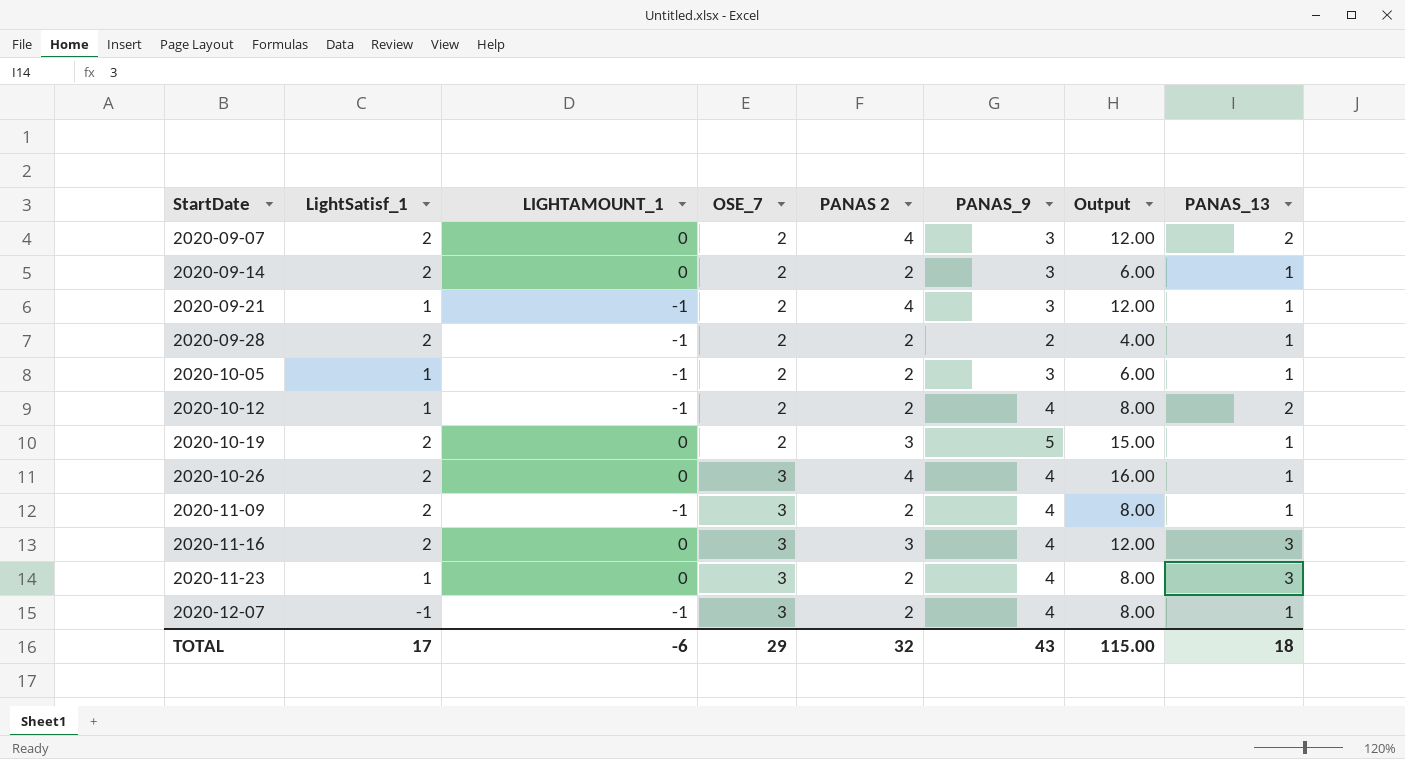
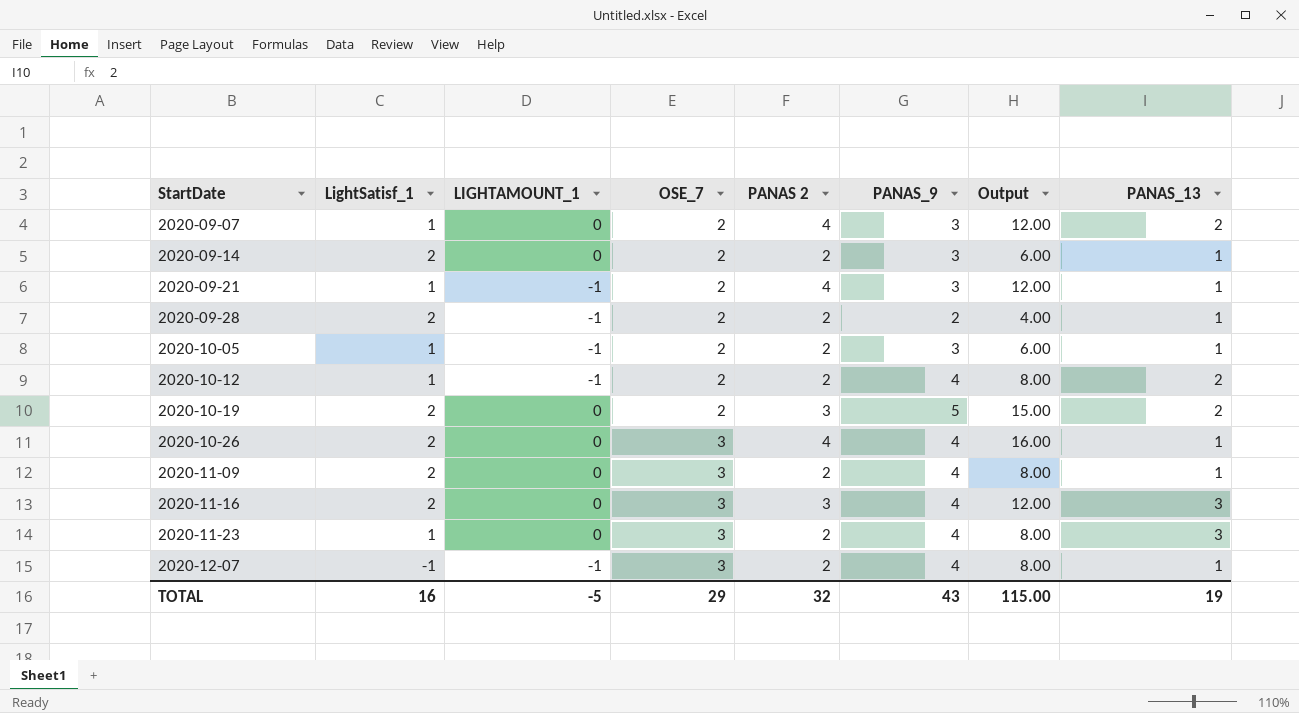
2020-09-07 | LightSatisf_1: 2 -> 1
2020-10-19 | PANAS_13: 1 -> 2
2020-11-09 | LIGHTAMOUNT_1: -1 -> 0
TOTAL | LightSatisf_1: 17 -> 16
TOTAL | LIGHTAMOUNT_1: -6 -> -5
TOTAL | PANAS_13: 18 -> 19

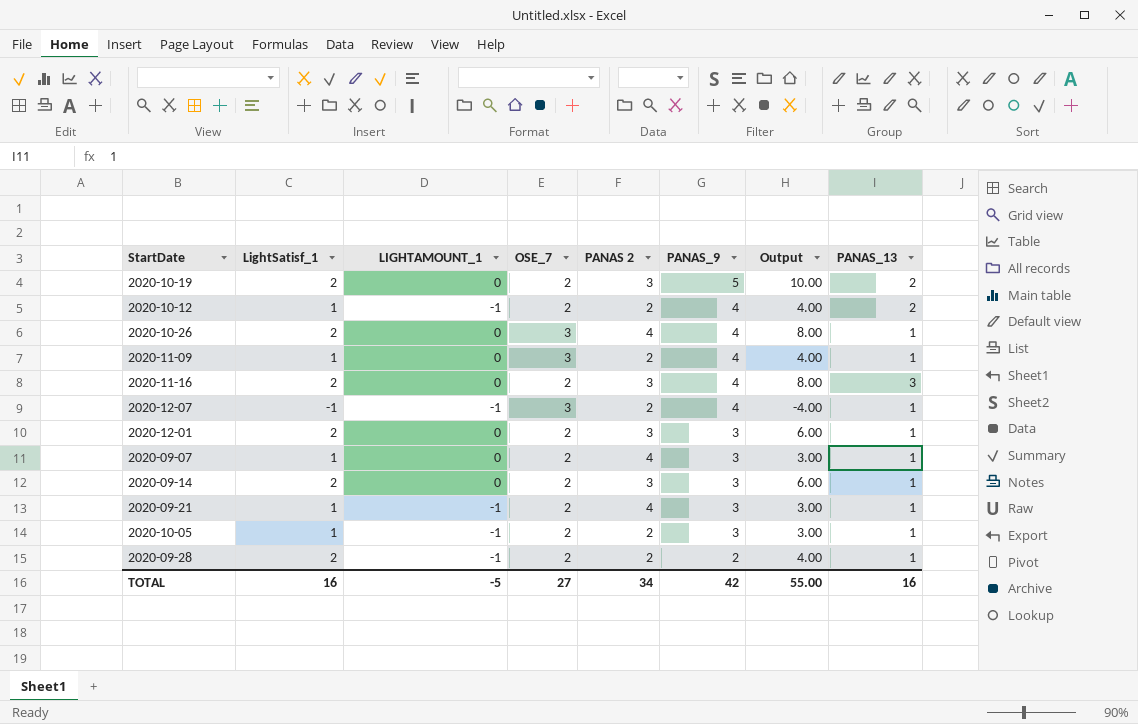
row order: StartDate ascending -> PANAS_9 descending
column Output | formula: [PANAS 2] * [PANAS_9] -> [LightSatisf_1] * [PANAS_9]
row 2020-11-23: 1 | 0 | 3 | 2 | 4 | 8.00 | 3 -> none
2020-11-09 | LightSatisf_1: 2 -> 1
2020-11-16 | OSE_7: 3 -> 2
row 2020-12-01: none -> 2 | 0 | 2 | 3 | 3 | 6.00 | 1
2020-09-07 | PANAS_13: 2 -> 1
2020-09-14 | PANAS 2: 2 -> 3
TOTAL | OSE_7: 29 -> 27
TOTAL | PANAS 2: 32 -> 34
TOTAL | PANAS_9: 43 -> 42
TOTAL | Output: 115.00 -> 55.00
TOTAL | PANAS_13: 19 -> 16

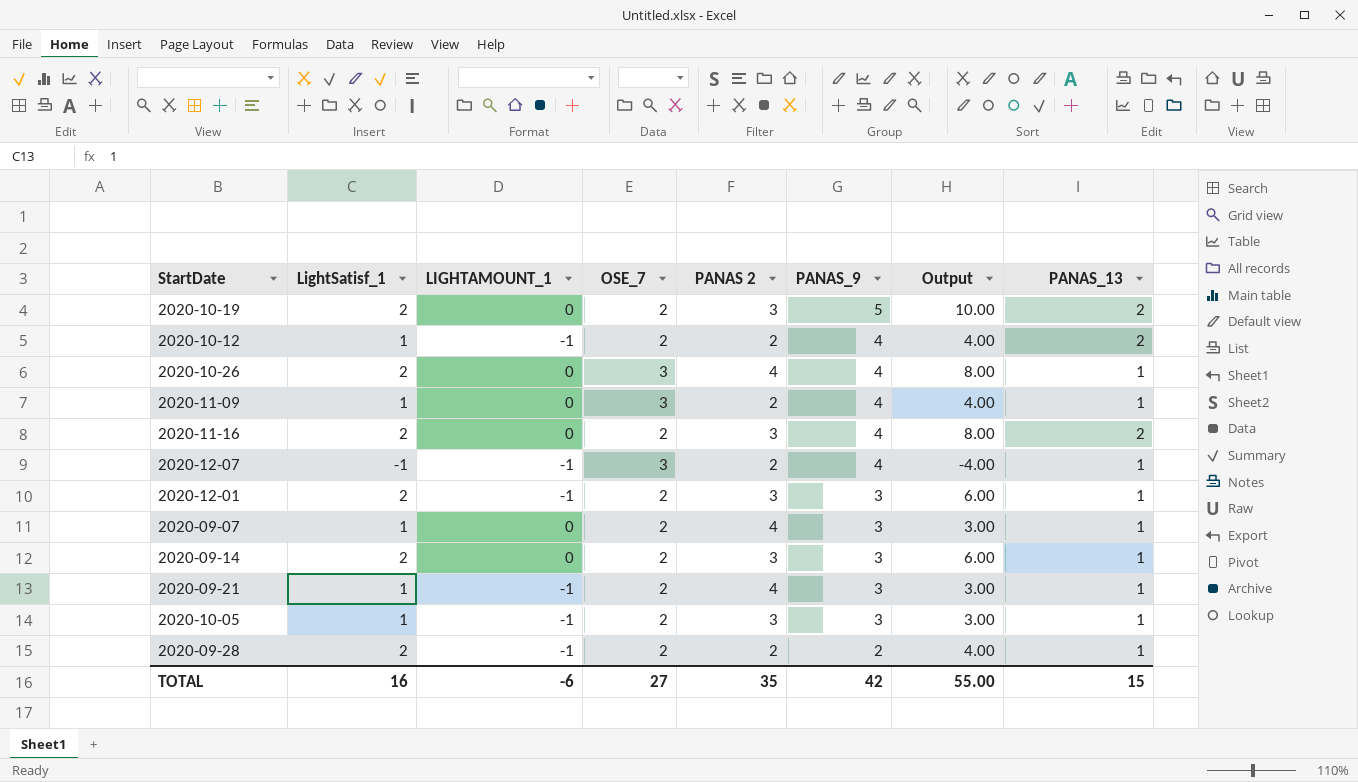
2020-11-16 | PANAS_13: 3 -> 2
2020-12-01 | LIGHTAMOUNT_1: 0 -> -1
2020-10-05 | PANAS 2: 2 -> 3
TOTAL | LIGHTAMOUNT_1: -5 -> -6
TOTAL | PANAS 2: 34 -> 35
TOTAL | PANAS_13: 16 -> 15

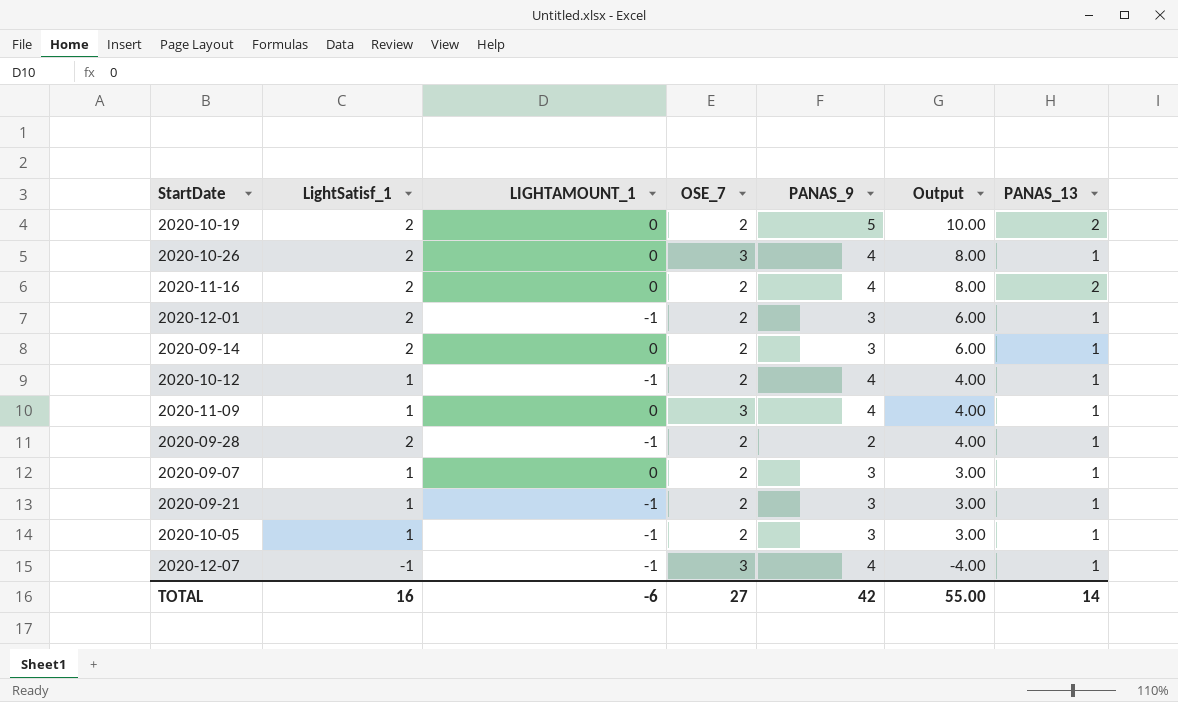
row order: PANAS_9 descending -> Output descending
column PANAS 2 | position: 5 -> none
2020-10-12 | PANAS_13: 2 -> 1
TOTAL | PANAS_13: 15 -> 14

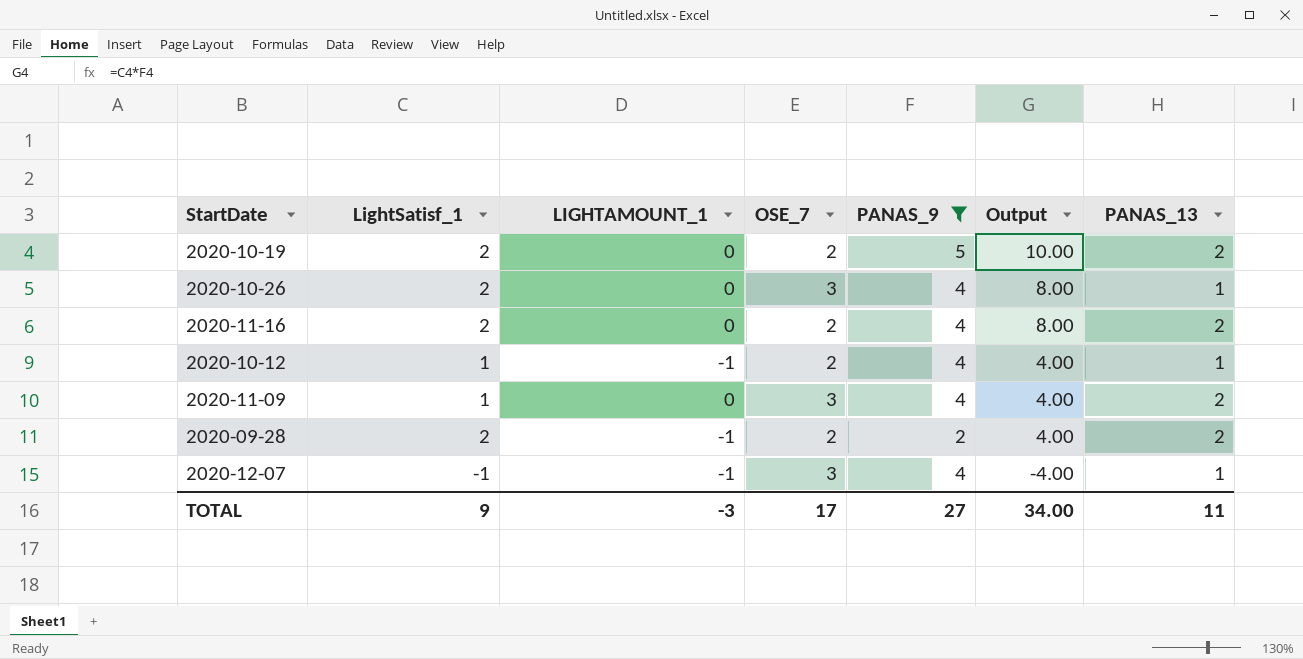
filter: none -> PANAS_9 != 3
2020-11-09 | PANAS_13: 1 -> 2
2020-09-28 | PANAS_13: 1 -> 2
TOTAL | LightSatisf_1: 16 -> 9
TOTAL | LIGHTAMOUNT_1: -6 -> -3
TOTAL | OSE_7: 27 -> 17
TOTAL | PANAS_9: 42 -> 27
TOTAL | Output: 55.00 -> 34.00
TOTAL | PANAS_13: 14 -> 11

